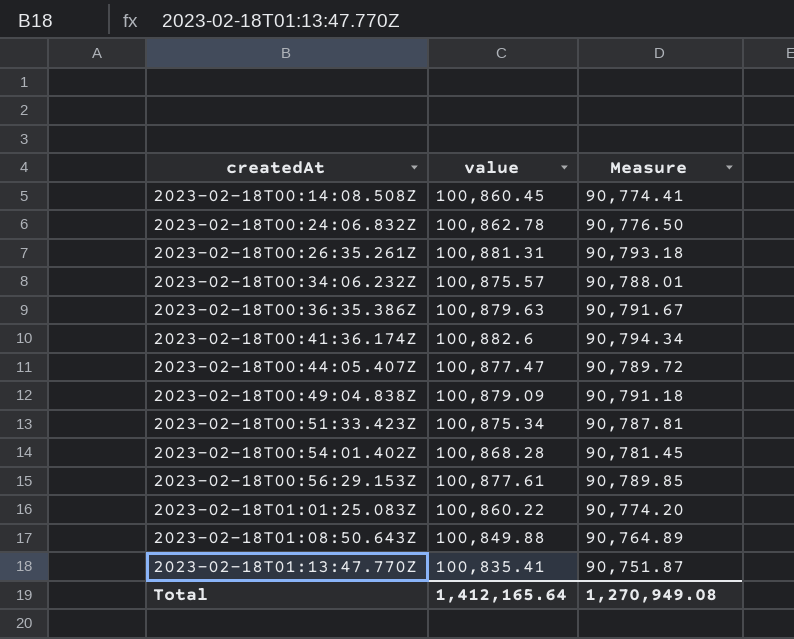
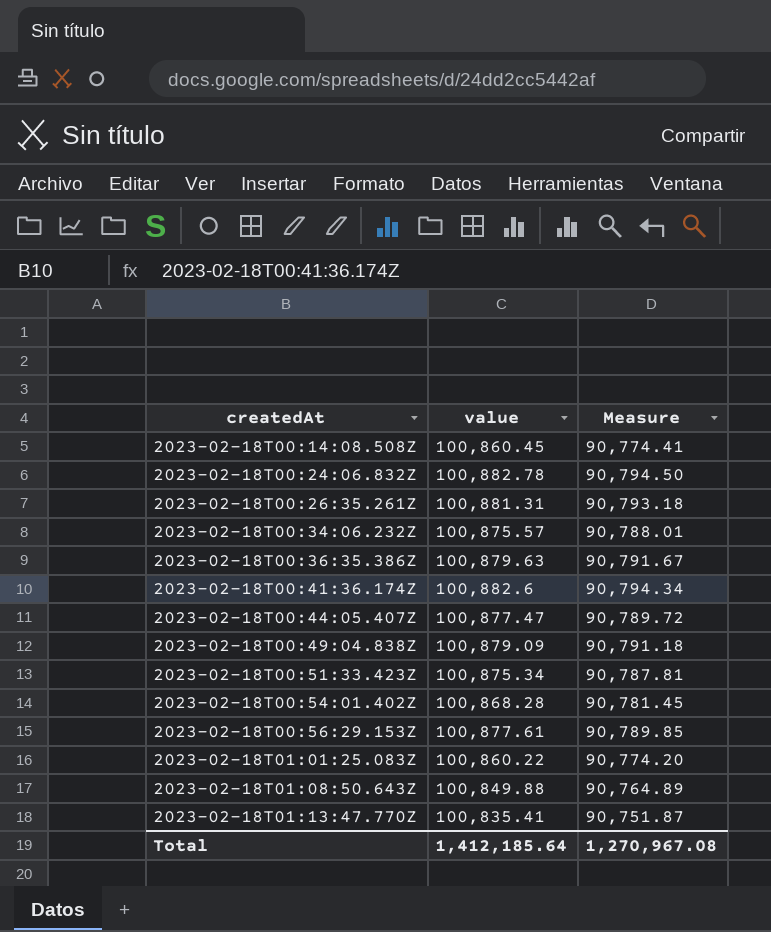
2023-02-18T00:24:06.832Z | value: 100,862.78 -> 100,882.78
2023-02-18T00:24:06.832Z | Measure: 90,776.50 -> 90,794.50
Total | value: 1,412,165.64 -> 1,412,185.64
Total | Measure: 1,270,949.08 -> 1,270,967.08

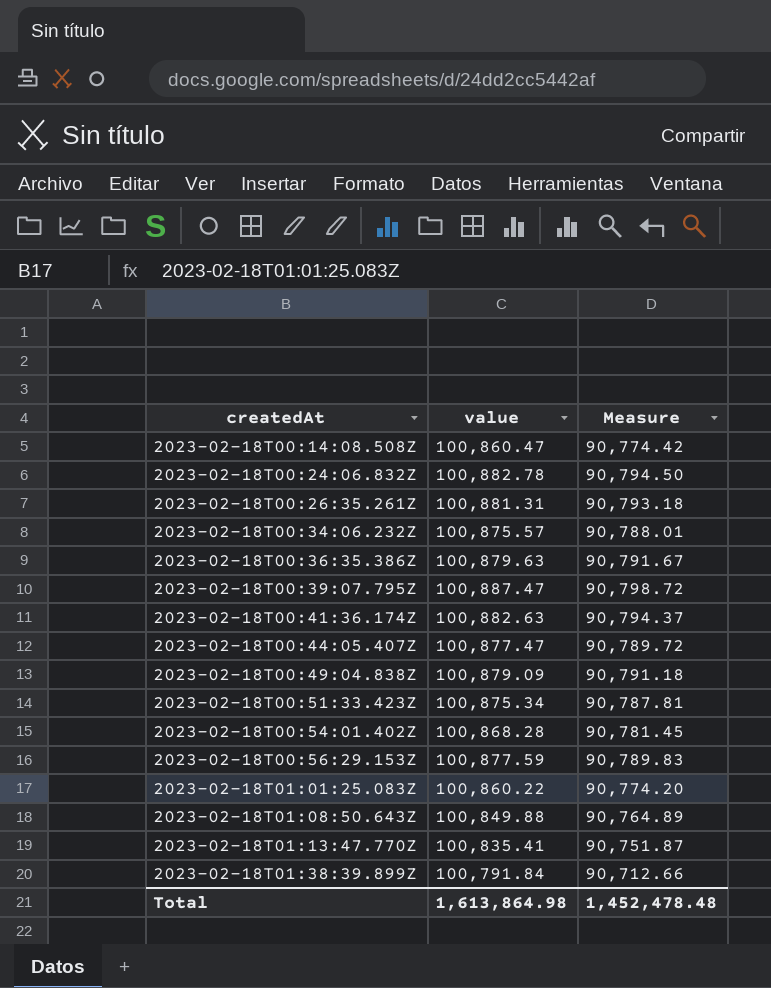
2023-02-18T00:14:08.508Z | value: 100,860.45 -> 100,860.47
2023-02-18T00:14:08.508Z | Measure: 90,774.41 -> 90,774.42
row 2023-02-18T00:39:07.795Z: none -> 100,887.47 | 90,798.72
2023-02-18T00:41:36.174Z | value: 100,882.6 -> 100,882.63
2023-02-18T00:41:36.174Z | Measure: 90,794.34 -> 90,794.37
2023-02-18T00:56:29.153Z | value: 100,877.61 -> 100,877.59
2023-02-18T00:56:29.153Z | Measure: 90,789.85 -> 90,789.83
row 2023-02-18T01:38:39.899Z: none -> 100,791.84 | 90,712.66
Total | value: 1,412,185.64 -> 1,613,864.98
Total | Measure: 1,270,967.08 -> 1,452,478.48

